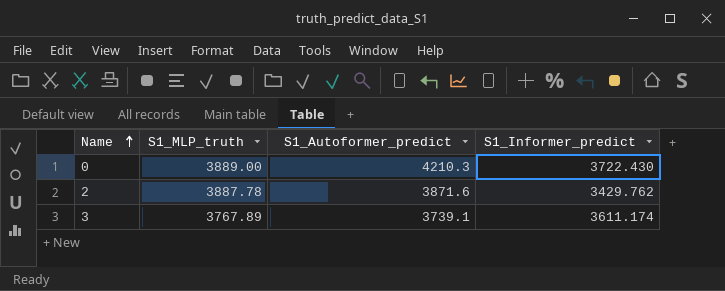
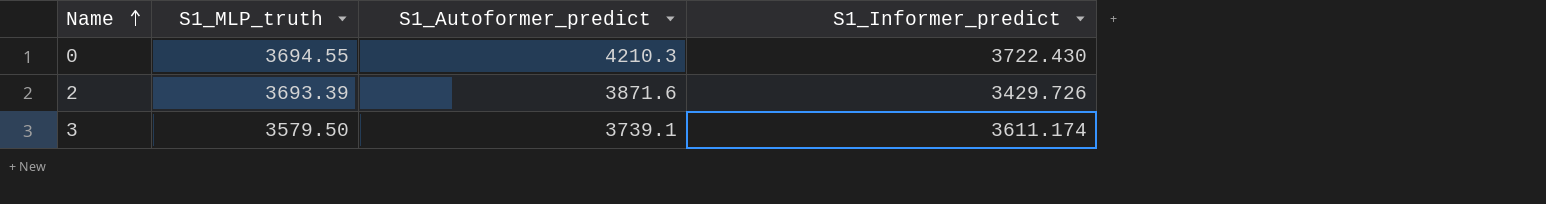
0 | S1_MLP_truth: 3889.00 -> 3694.55
2 | S1_MLP_truth: 3887.78 -> 3693.39
2 | S1_Informer_predict: 3429.762 -> 3429.726
3 | S1_MLP_truth: 3767.89 -> 3579.50

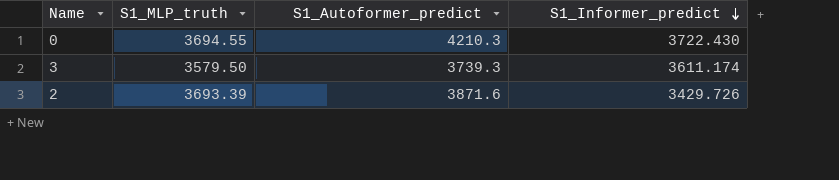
row order: Name ascending -> S1_Informer_predict descending
3 | S1_Autoformer_predict: 3739.1 -> 3739.3

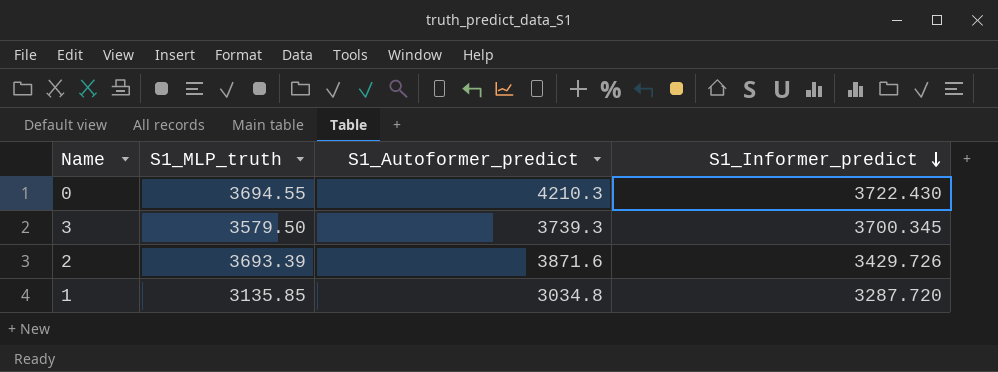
3 | S1_Informer_predict: 3611.174 -> 3700.345
row 1: none -> 3135.85 | 3034.8 | 3287.720

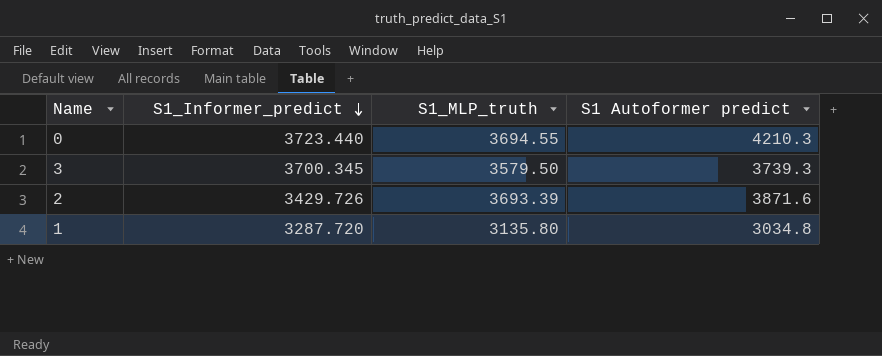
column S1_Informer_predict | position: 4 -> 2
column name: S1_Autoformer_predict -> S1 Autoformer predict
0 | S1_Informer_predict: 3722.430 -> 3723.440
1 | S1_MLP_truth: 3135.85 -> 3135.80

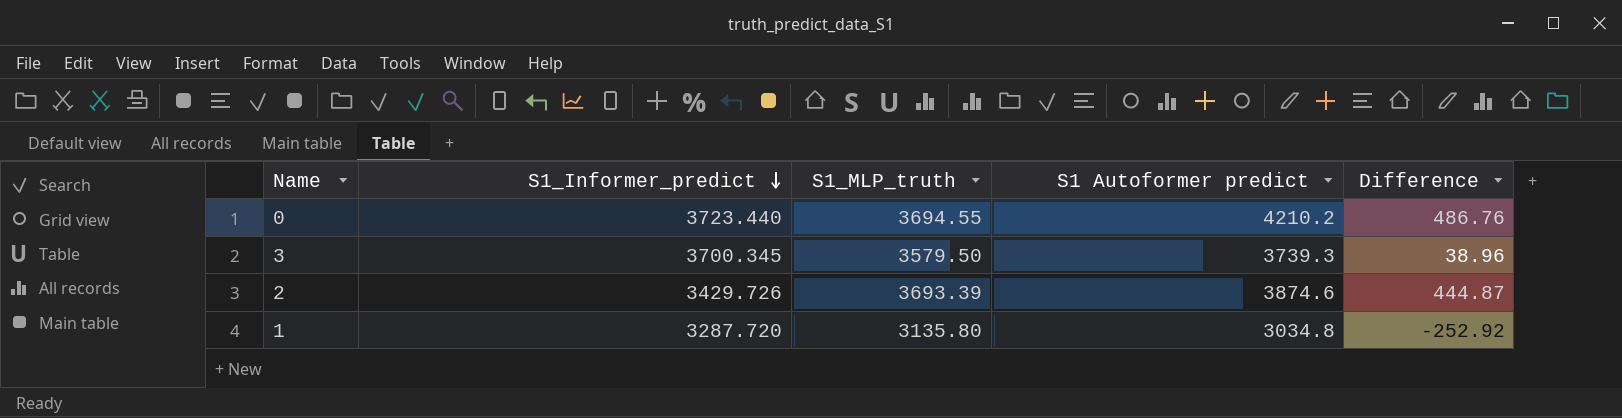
column Difference | formula: none -> [S1 Autoformer predict] - [S1_Informer_predict]
0 | S1 Autoformer predict: 4210.3 -> 4210.2
2 | S1 Autoformer predict: 3871.6 -> 3874.6

